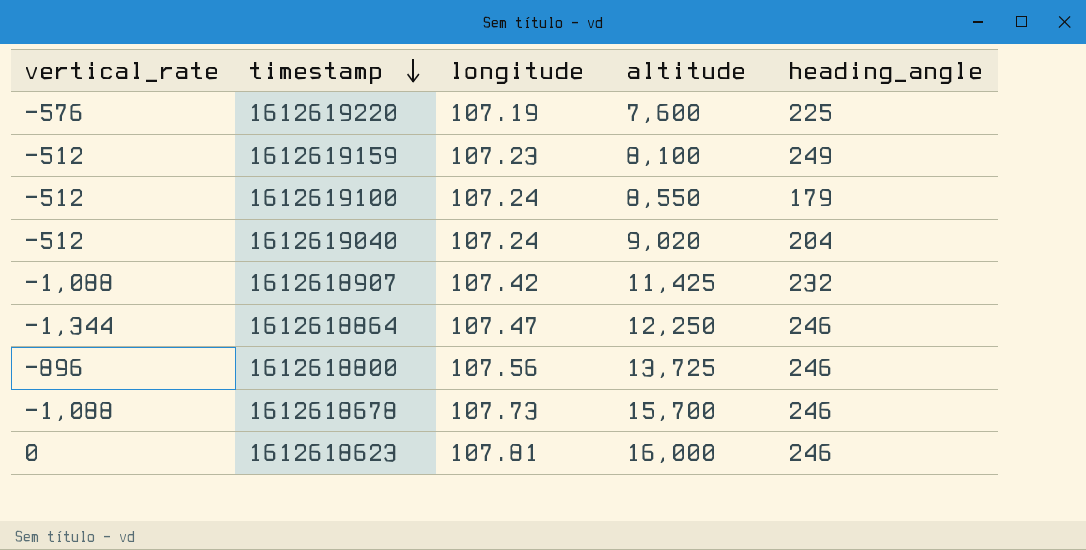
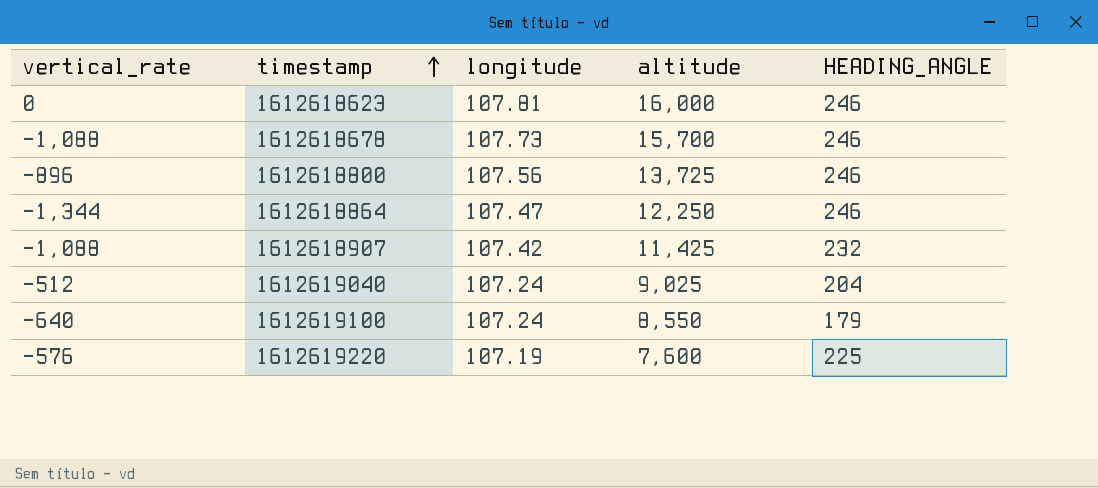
row order: timestamp descending -> timestamp ascending
column name: heading_angle -> HEADING_ANGLE
row 1612619159: -512 | 107.23 | 8,100 | 249 -> none
1612619040 | altitude: 9,020 -> 9,025
1612619100 | vertical_rate: -512 -> -640

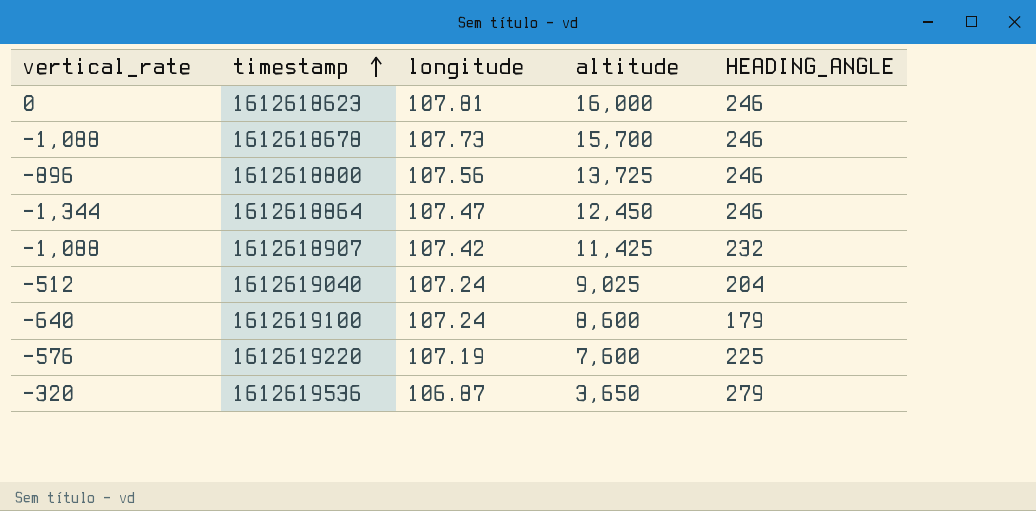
1612618864 | altitude: 12,250 -> 12,450
1612619100 | altitude: 8,550 -> 8,600
row 1612619536: none -> -320 | 106.87 | 3,650 | 279

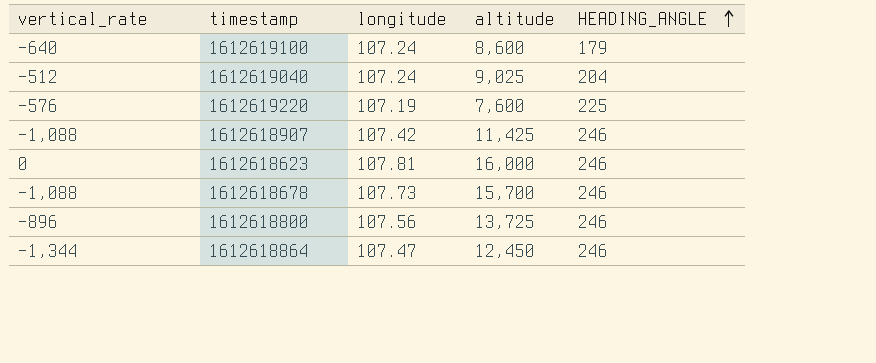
row order: timestamp ascending -> HEADING_ANGLE ascending
row 1612619536: -320 | 106.87 | 3,650 | 279 -> none
1612618907 | HEADING_ANGLE: 232 -> 246

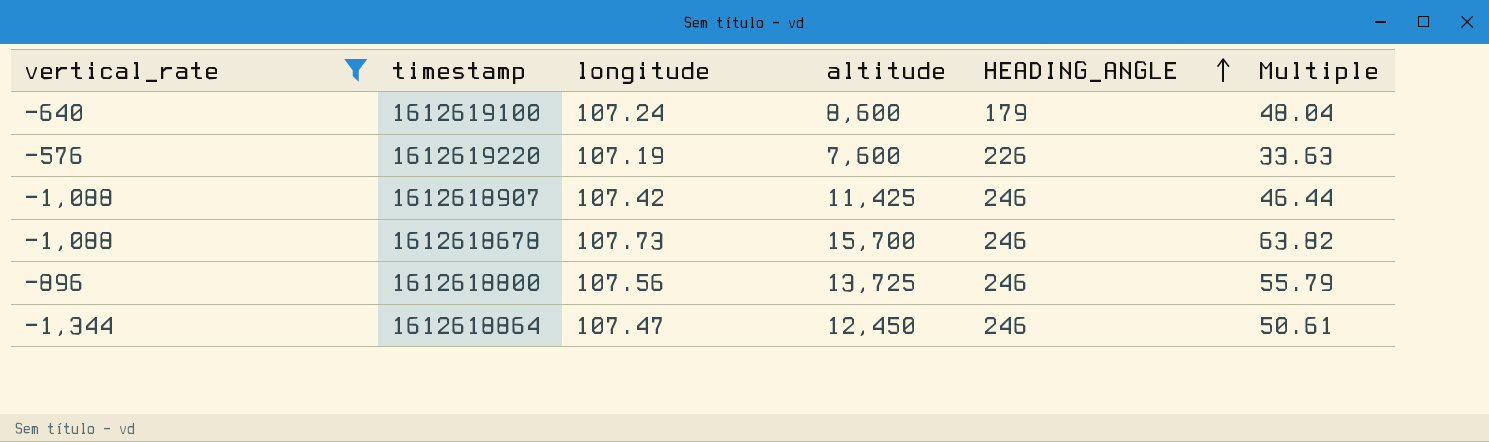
filter: none -> vertical_rate <= -576
column Multiple | formula: none -> [altitude] / [HEADING_ANGLE]
1612619220 | HEADING_ANGLE: 225 -> 226

